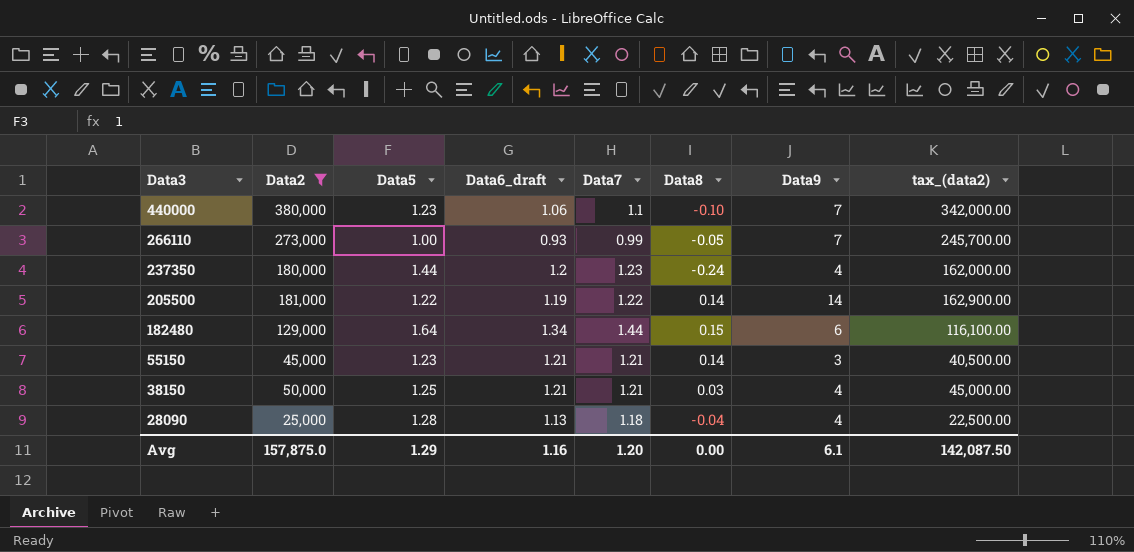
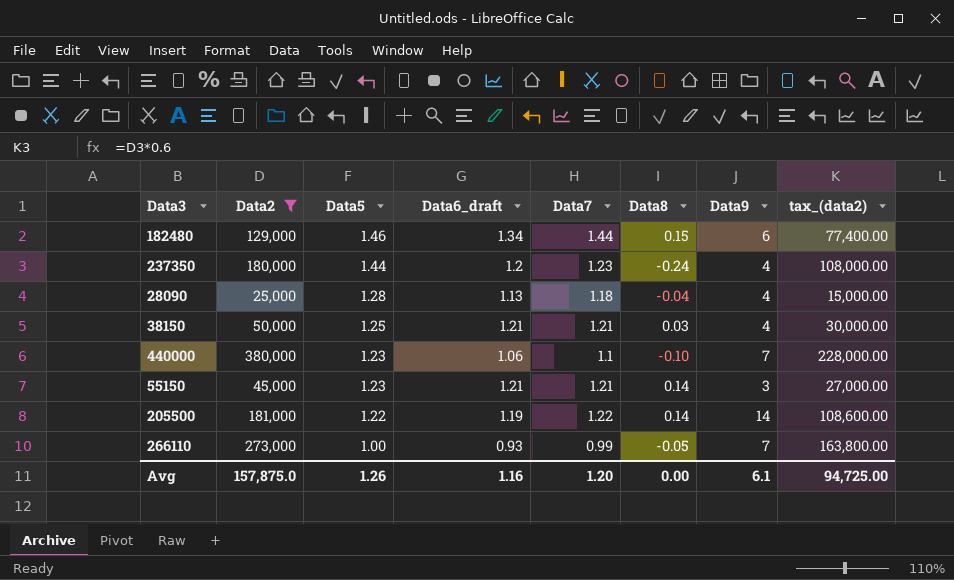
row order: Data3 descending -> Data5 descending
column tax_(data2) | formula: [Data2] * 0.9 -> [Data2] * 0.6
182480 | Data5: 1.64 -> 1.46
Avg | Data5: 1.29 -> 1.26
Avg | tax_(data2): 142,087.50 -> 94,725.00

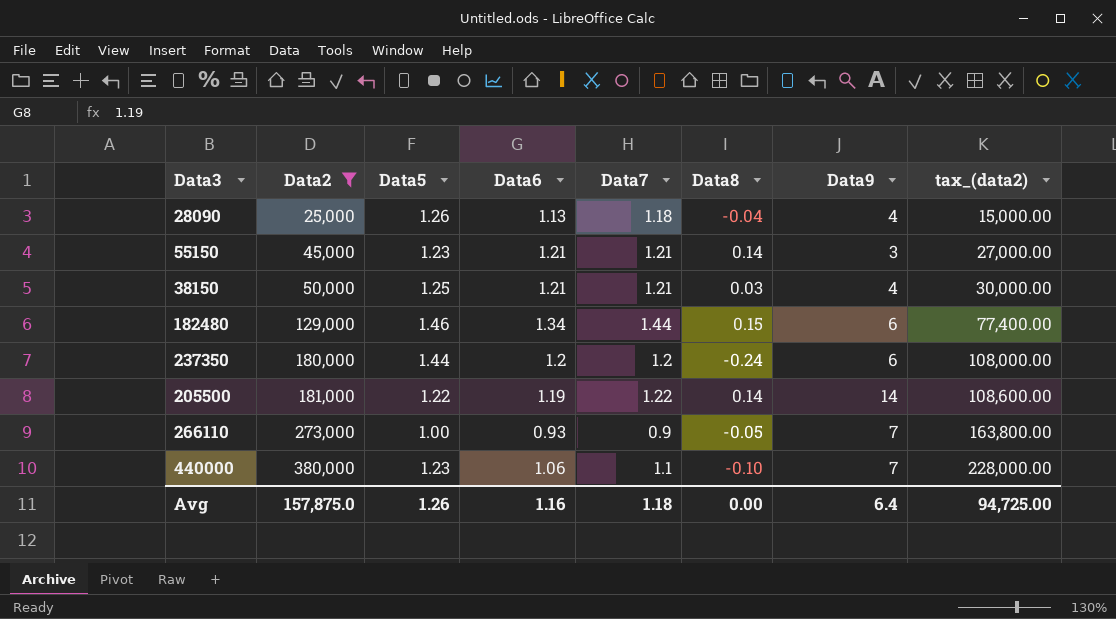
row order: Data5 descending -> Data2 ascending
column name: Data6_draft -> Data6
28090 | Data5: 1.28 -> 1.26
237350 | Data7: 1.23 -> 1.2
237350 | Data9: 4 -> 6
266110 | Data7: 0.99 -> 0.9
Avg | Data7: 1.20 -> 1.18
Avg | Data9: 6.1 -> 6.4

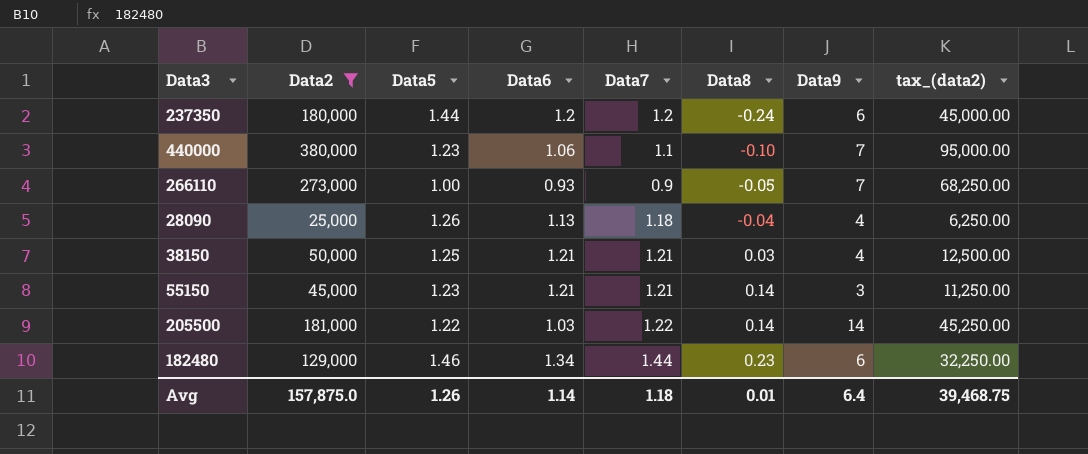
row order: Data2 ascending -> Data8 ascending
column tax_(data2) | formula: [Data2] * 0.6 -> [Data2] * 0.25
205500 | Data6: 1.19 -> 1.03
182480 | Data8: 0.15 -> 0.23
Avg | Data6: 1.16 -> 1.14
Avg | Data8: 0.00 -> 0.01
Avg | tax_(data2): 94,725.00 -> 39,468.75

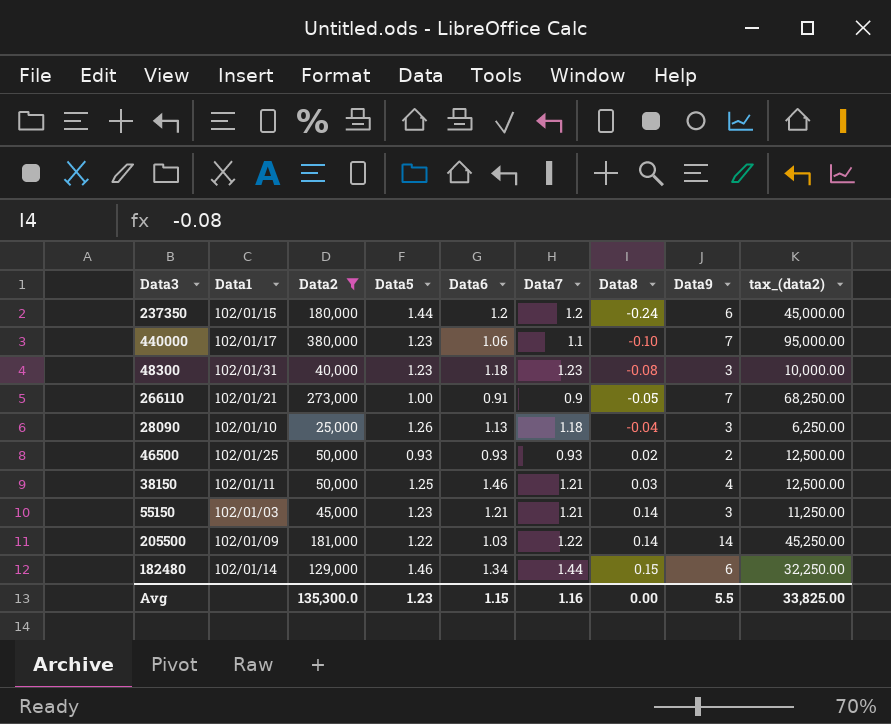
column Data1 | position: none -> 2
row 48300: none -> 102/01/31 | 40,000 | 1.23 | 1.18 | 1.23 | -0.08 | 3 | 10,000.00
266110 | Data6: 0.93 -> 0.91
28090 | Data9: 4 -> 3
row 46500: none -> 102/01/25 | 50,000 | 0.93 | 0.93 | 0.93 | 0.02 | 2 | 12,500.00
38150 | Data6: 1.21 -> 1.46
182480 | Data8: 0.23 -> 0.15
Avg | Data2: 157,875.0 -> 135,300.0
Avg | Data5: 1.26 -> 1.23
Avg | Data6: 1.14 -> 1.15
Avg | Data7: 1.18 -> 1.16
Avg | Data8: 0.01 -> 0.00
Avg | Data9: 6.4 -> 5.5
Avg | tax_(data2): 39,468.75 -> 33,825.00

